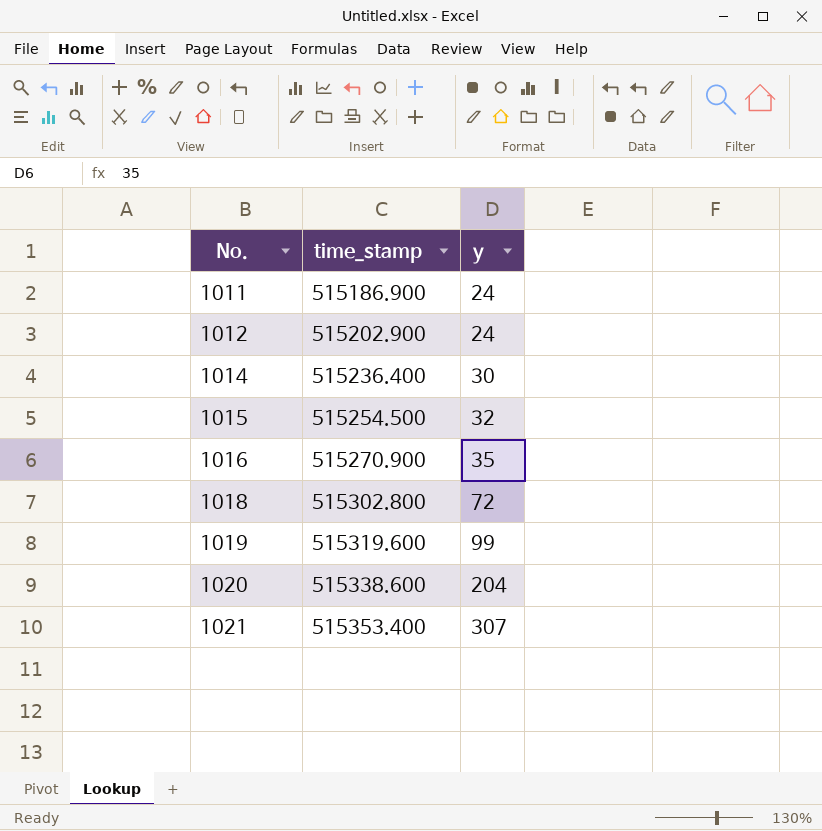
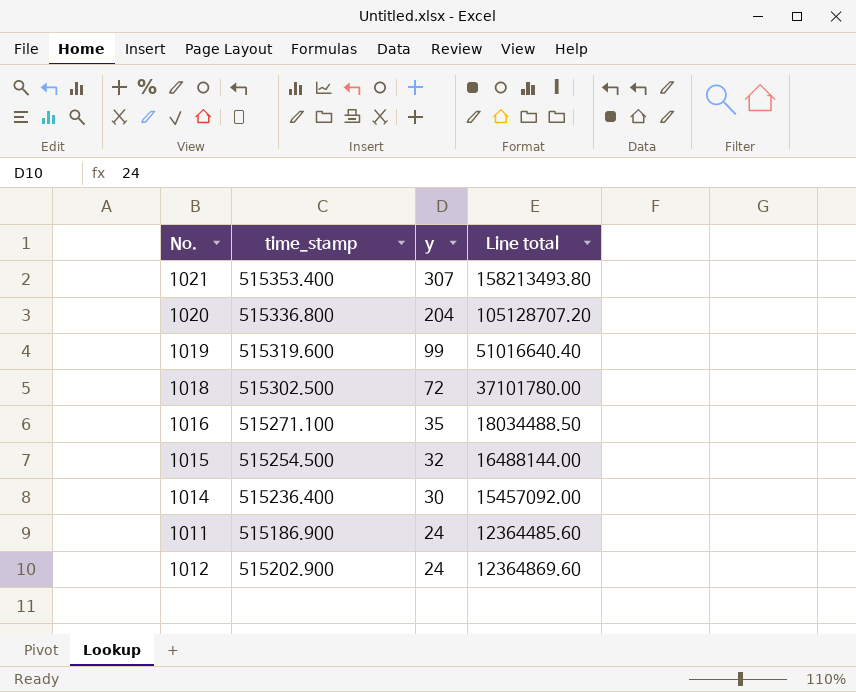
row order: No. ascending -> y descending
column Line total | formula: none -> [time_stamp] * [y]
1020 | time_stamp: 515338.600 -> 515336.800
1018 | time_stamp: 515302.800 -> 515302.500
1016 | time_stamp: 515270.900 -> 515271.100

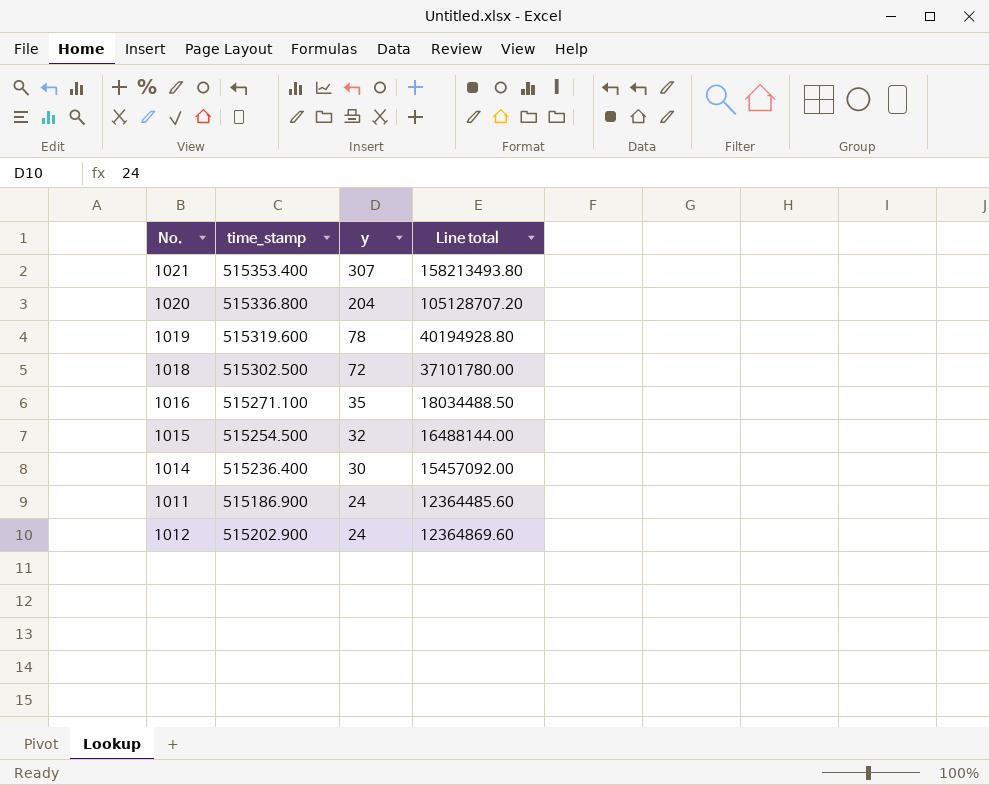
1019 | y: 99 -> 78
1019 | Line total: 51016640.40 -> 40194928.80

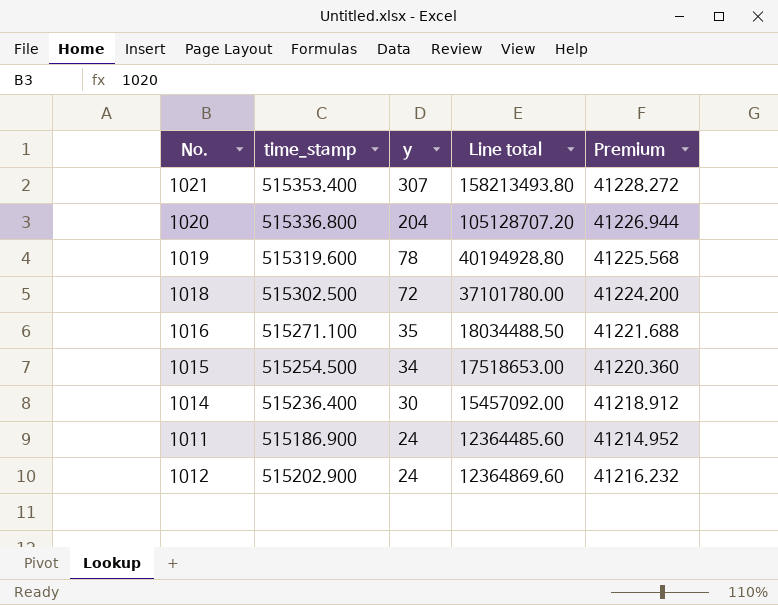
column Premium | formula: none -> [time_stamp] * 0.08
1015 | y: 32 -> 34
1015 | Line total: 16488144.00 -> 17518653.00

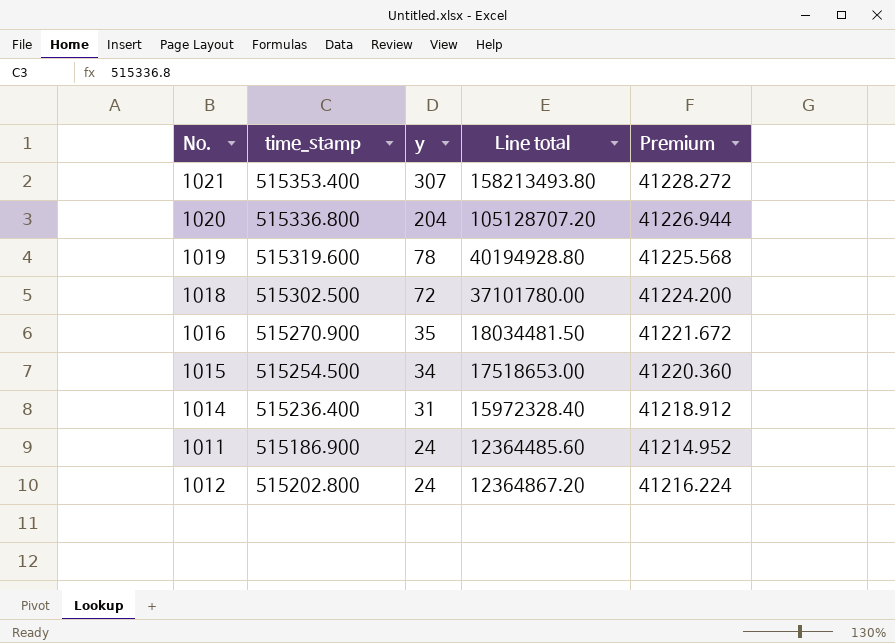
1016 | time_stamp: 515271.100 -> 515270.900
1016 | Line total: 18034488.50 -> 18034481.50
1016 | Premium: 41221.688 -> 41221.672
1014 | y: 30 -> 31
1014 | Line total: 15457092.00 -> 15972328.40
1012 | time_stamp: 515202.900 -> 515202.800
1012 | Line total: 12364869.60 -> 12364867.20
1012 | Premium: 41216.232 -> 41216.224

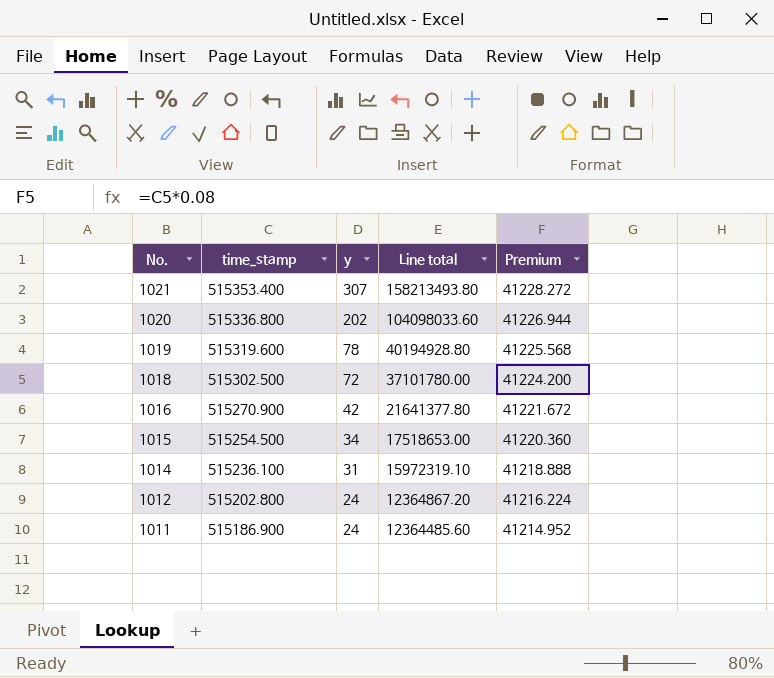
row order: y descending -> No. descending
1020 | y: 204 -> 202
1020 | Line total: 105128707.20 -> 104098033.60
1016 | y: 35 -> 42
1016 | Line total: 18034481.50 -> 21641377.80
1014 | time_stamp: 515236.400 -> 515236.100
1014 | Line total: 15972328.40 -> 15972319.10
1014 | Premium: 41218.912 -> 41218.888

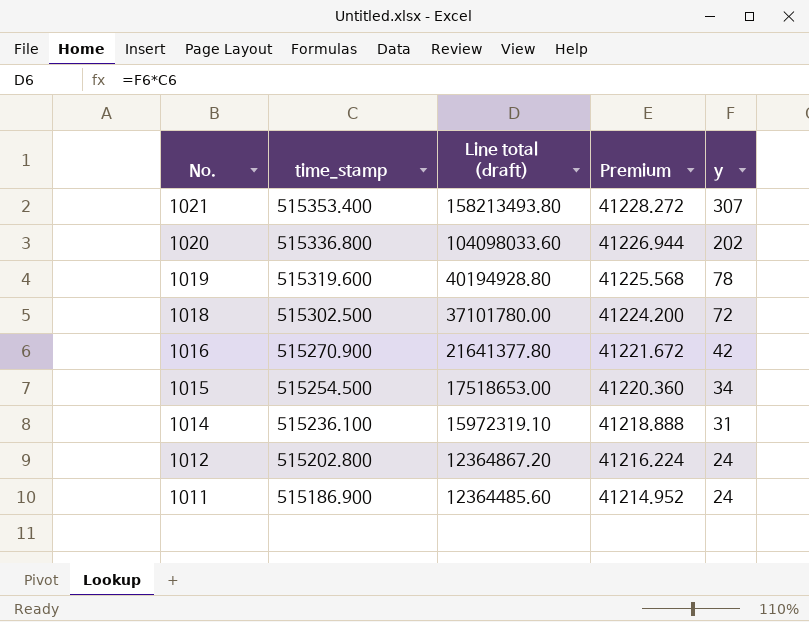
column name: Line total -> Line total (draft)
column y | position: 3 -> 5

